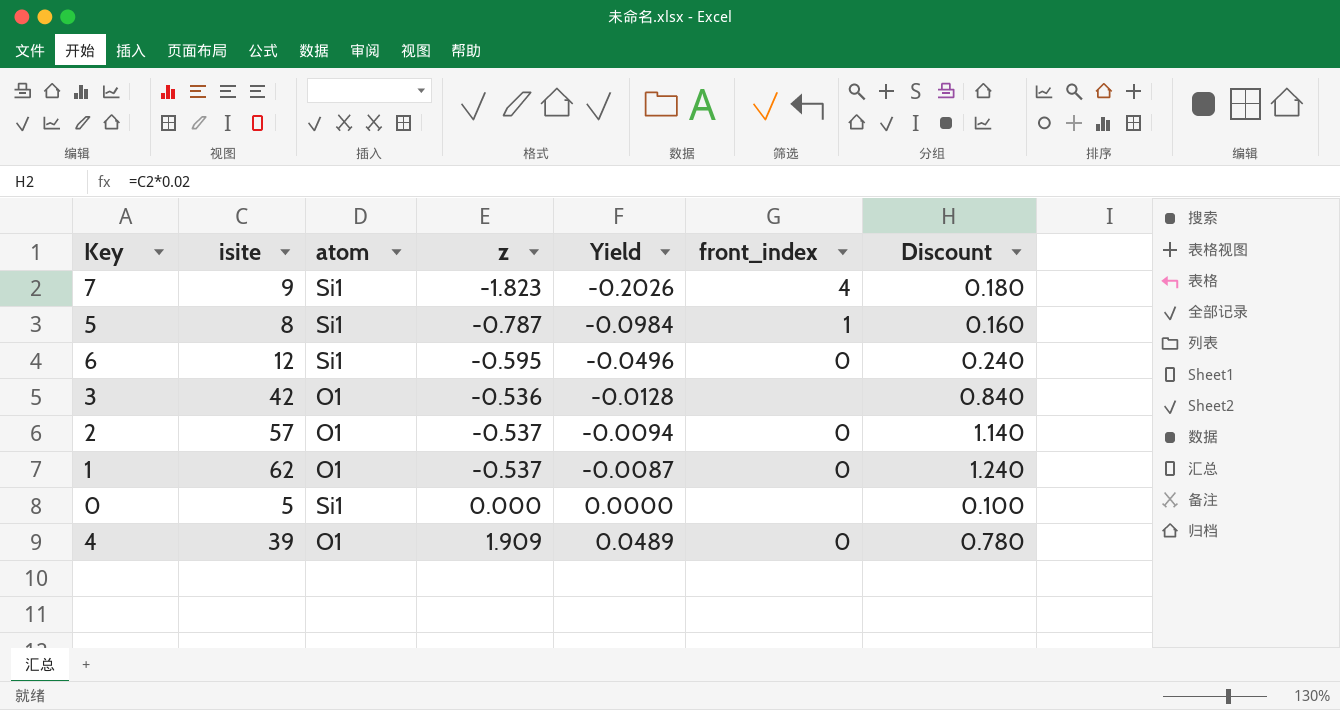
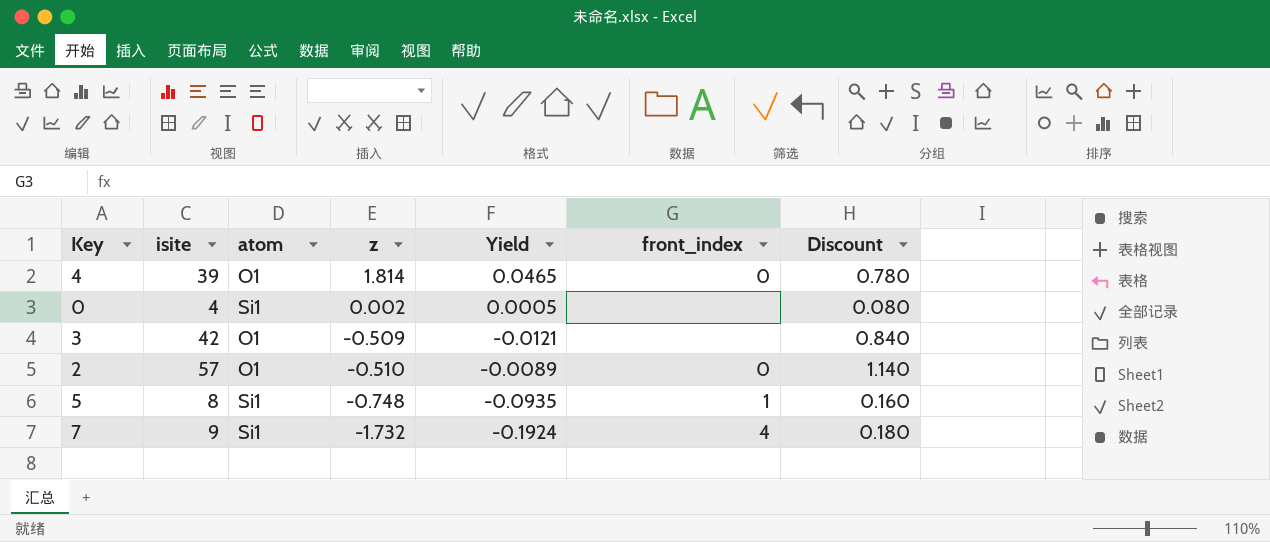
row order: Yield ascending -> z descending
row 6: 12 | Si1 | -0.595 | -0.0496 | 0 | 0.240 -> none
row 1: 62 | O1 | -0.537 | -0.0087 | 0 | 1.240 -> none
4 | z: 1.909 -> 1.814
4 | Yield: 0.0489 -> 0.0465
0 | isite: 5 -> 4
0 | z: 0.000 -> 0.002
0 | Yield: 0.0000 -> 0.0005
0 | Discount: 0.100 -> 0.080
3 | z: -0.536 -> -0.509
3 | Yield: -0.0128 -> -0.0121
2 | z: -0.537 -> -0.510
2 | Yield: -0.0094 -> -0.0089
5 | z: -0.787 -> -0.748
5 | Yield: -0.0984 -> -0.0935
7 | z: -1.823 -> -1.732
7 | Yield: -0.2026 -> -0.1924

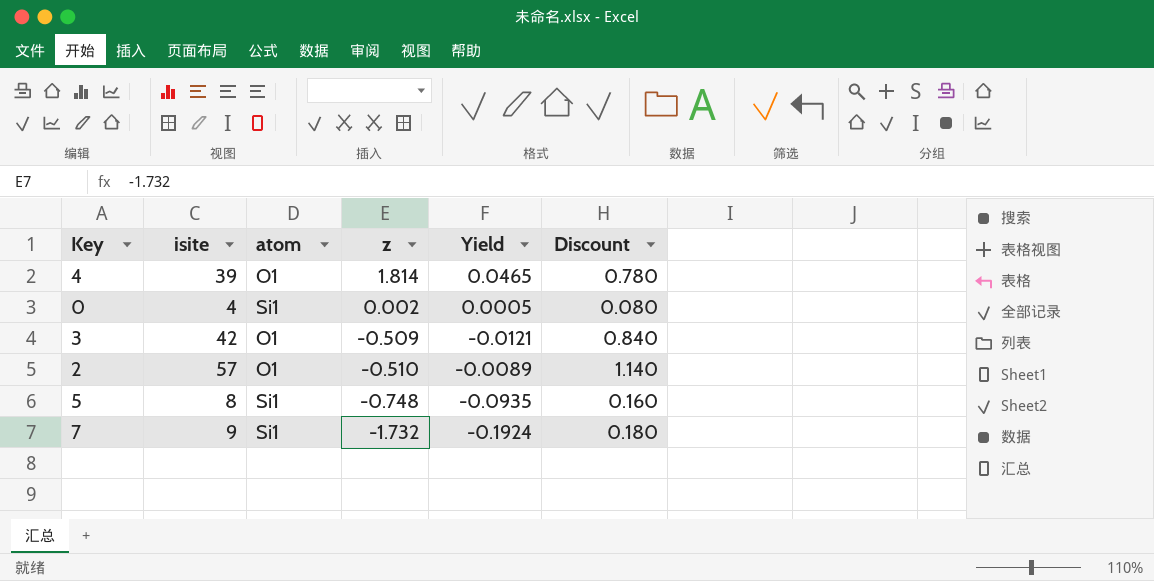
column front_index | position: 6 -> none

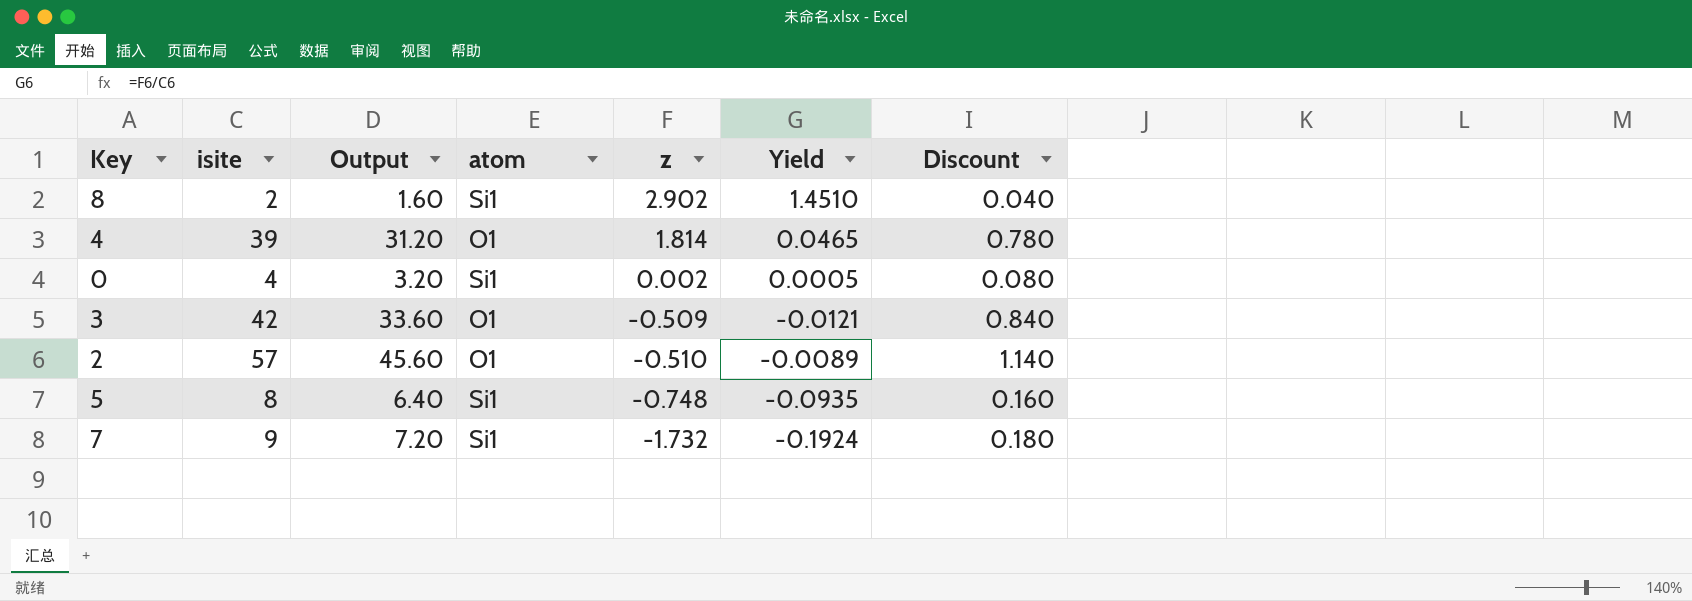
column Output | formula: none -> [isite] * 0.8
row 8: none -> 2 | 1.60 | Si1 | 2.902 | 1.4510 | 0.040

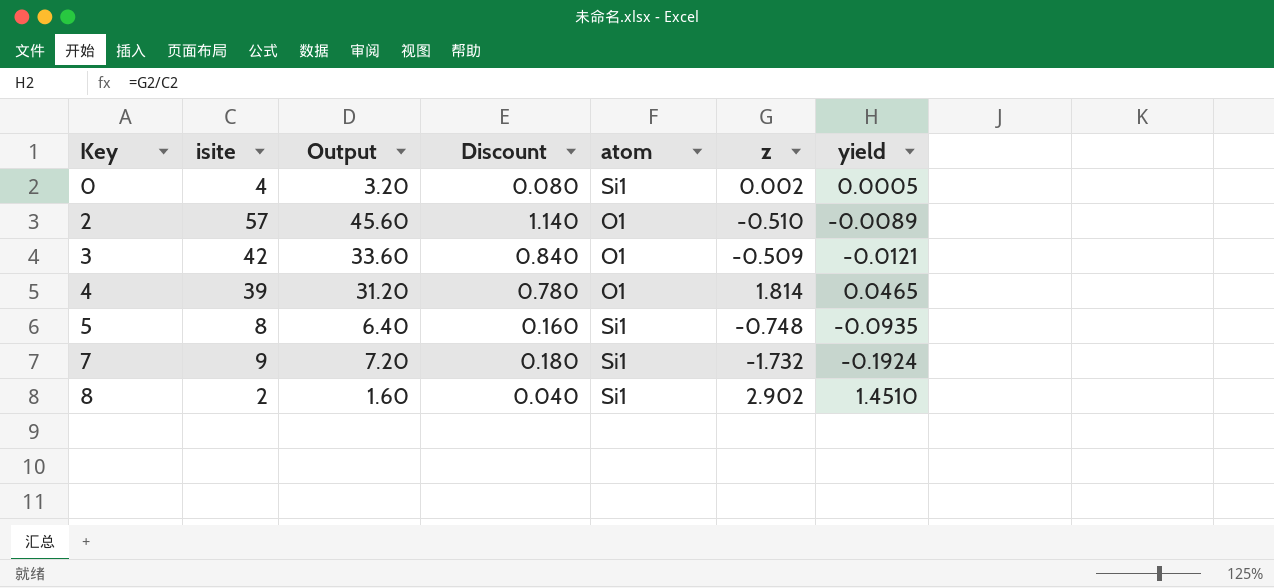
row order: z descending -> Key ascending
column Discount | position: 7 -> 4
column name: Yield -> yield

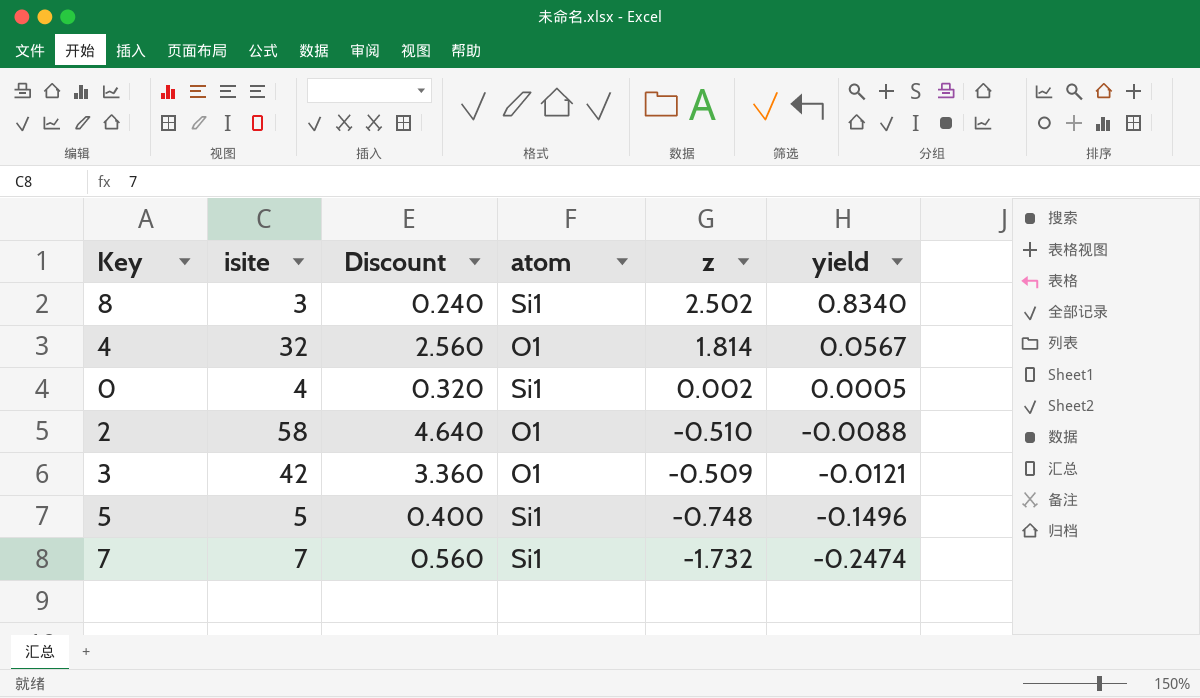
row order: Key ascending -> yield descending
column Output | formula: [isite] * 0.8 -> none
column Discount | formula: [isite] * 0.02 -> [isite] * 0.08
8 | isite: 2 -> 3
8 | z: 2.902 -> 2.502
8 | yield: 1.4510 -> 0.8340
4 | isite: 39 -> 32
4 | yield: 0.0465 -> 0.0567
2 | isite: 57 -> 58
2 | yield: -0.0089 -> -0.0088
5 | isite: 8 -> 5
5 | yield: -0.0935 -> -0.1496
7 | isite: 9 -> 7
7 | yield: -0.1924 -> -0.2474

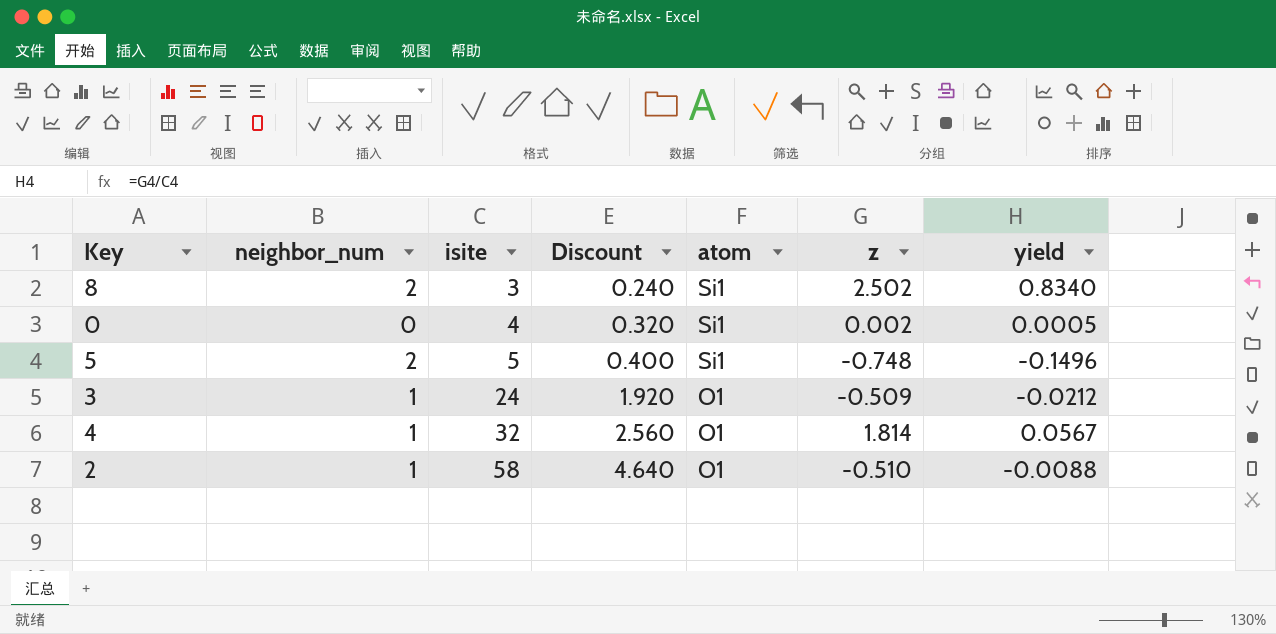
row order: yield descending -> isite ascending
column neighbor_num | position: none -> 2
row 7: 7 | 0.560 | Si1 | -1.732 | -0.2474 -> none
3 | isite: 42 -> 24
3 | Discount: 3.360 -> 1.920
3 | yield: -0.0121 -> -0.0212

